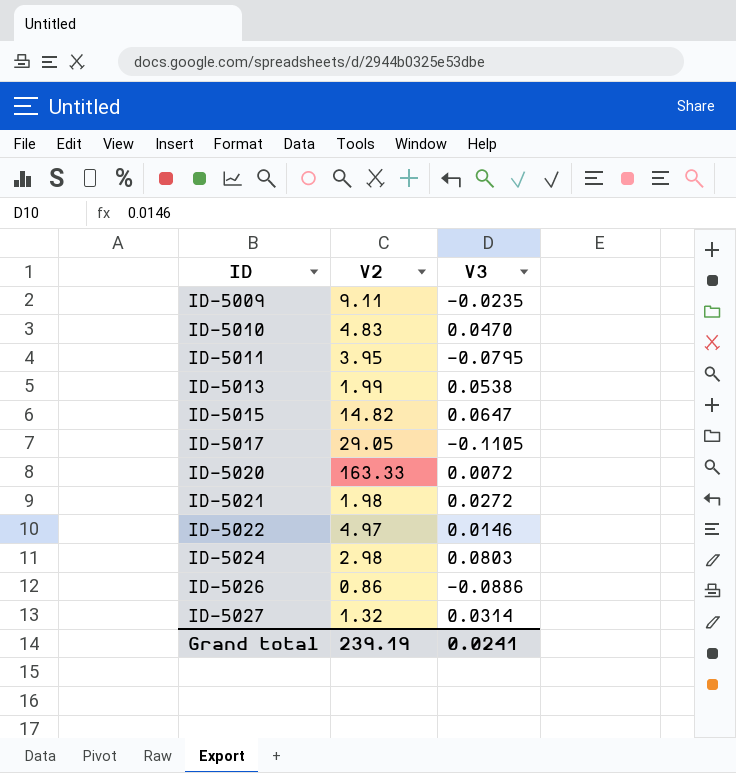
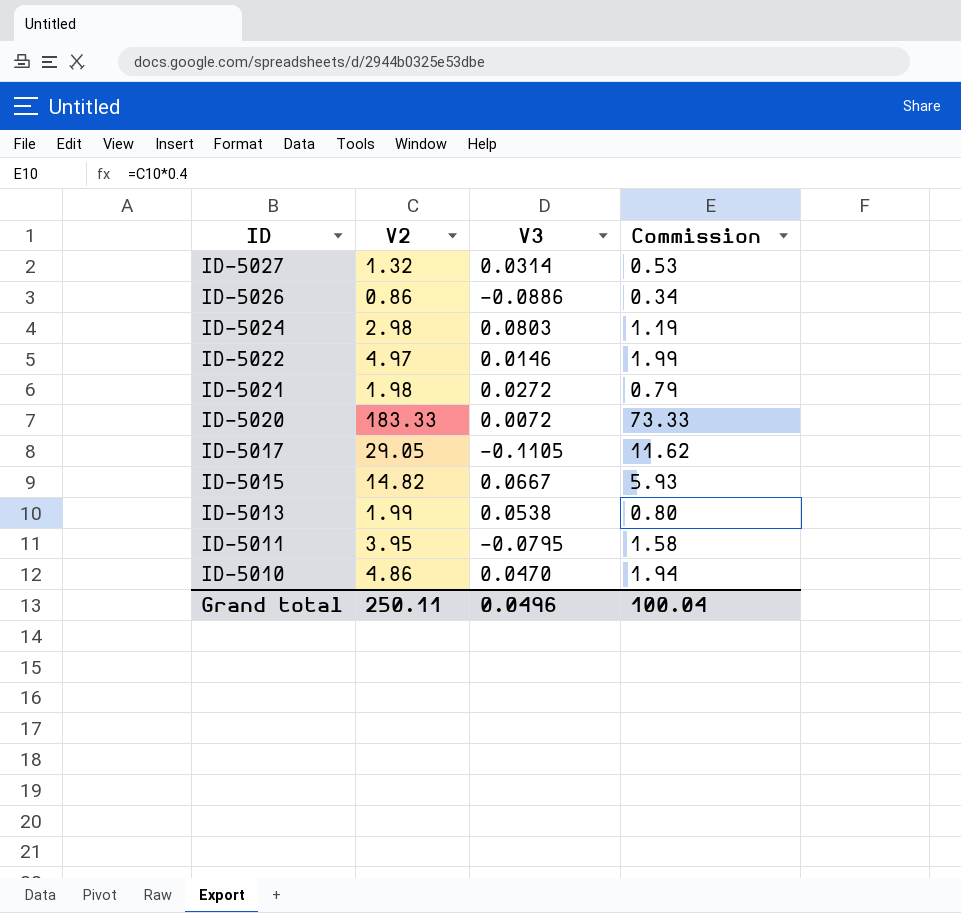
row order: ID ascending -> ID descending
column Commission | formula: none -> [V2] * 0.4
row ID-5009: 9.11 | -0.0235 -> none
ID-5020 | V2: 163.33 -> 183.33
ID-5015 | V3: 0.0647 -> 0.0667
ID-5010 | V2: 4.83 -> 4.86
Grand total | V2: 239.19 -> 250.11
Grand total | V3: 0.0241 -> 0.0496

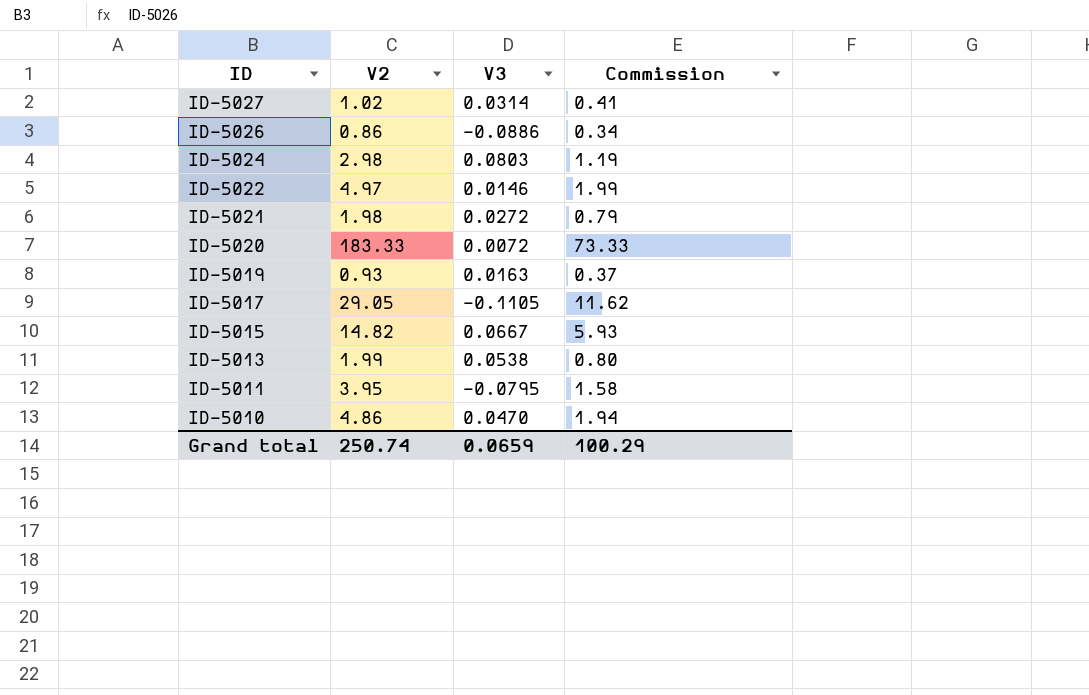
ID-5027 | V2: 1.32 -> 1.02
ID-5027 | Commission: 0.53 -> 0.41
row ID-5019: none -> 0.93 | 0.0163 | 0.37
Grand total | V2: 250.11 -> 250.74
Grand total | V3: 0.0496 -> 0.0659
Grand total | Commission: 100.04 -> 100.29

